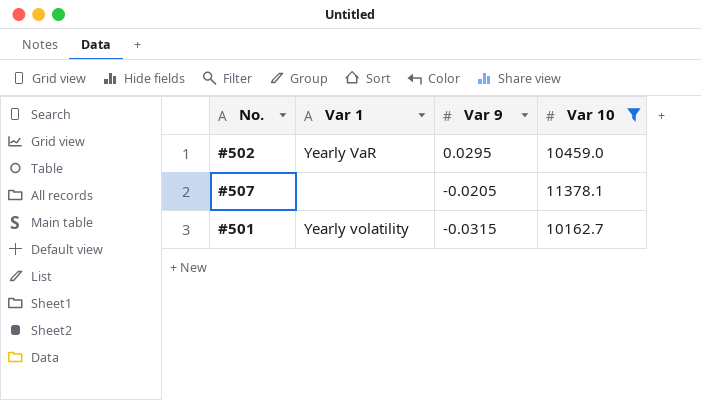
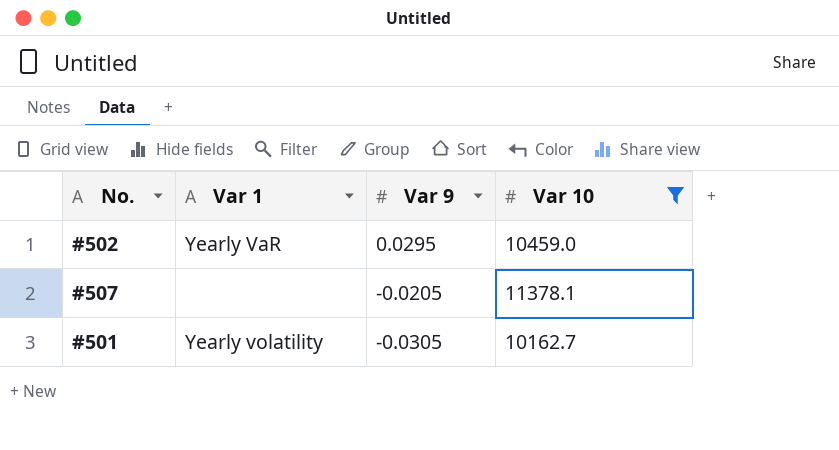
#501 | Var 9: -0.0315 -> -0.0305

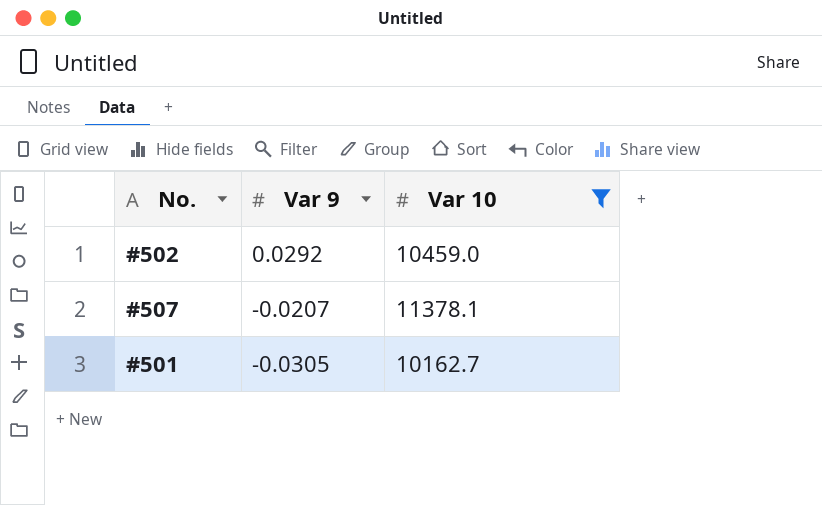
column Var 1 | position: 2 -> none
#502 | Var 9: 0.0295 -> 0.0292
#507 | Var 9: -0.0205 -> -0.0207

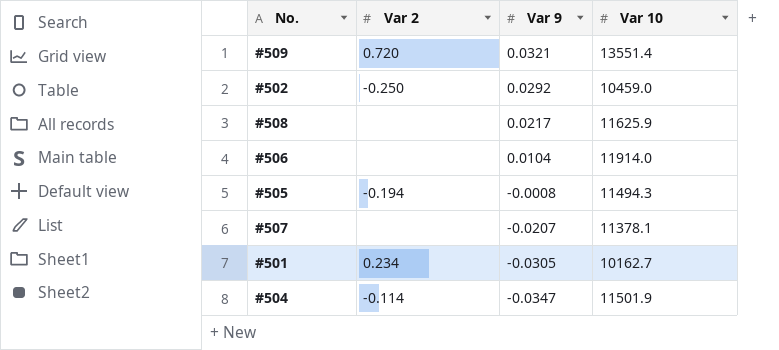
filter: Var 10 <= 11378.1 -> none
column Var 2 | position: none -> 2

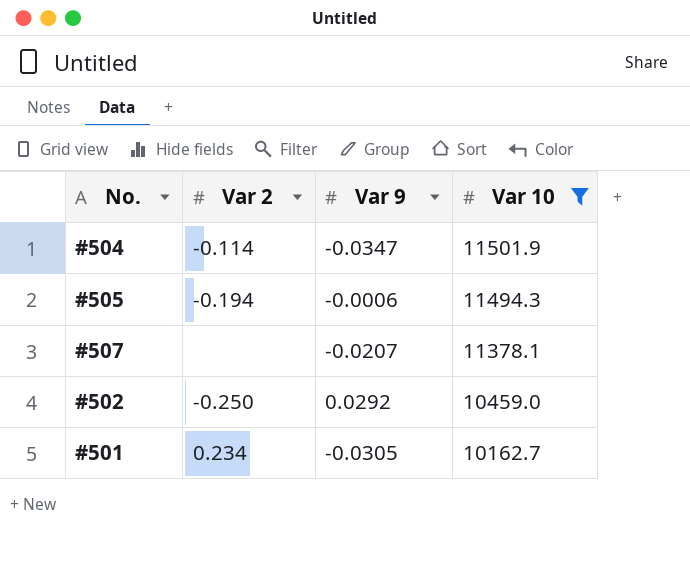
filter: none -> Var 10 <= 11501.9
row order: Var 9 descending -> Var 10 descending
#505 | Var 9: -0.0008 -> -0.0006

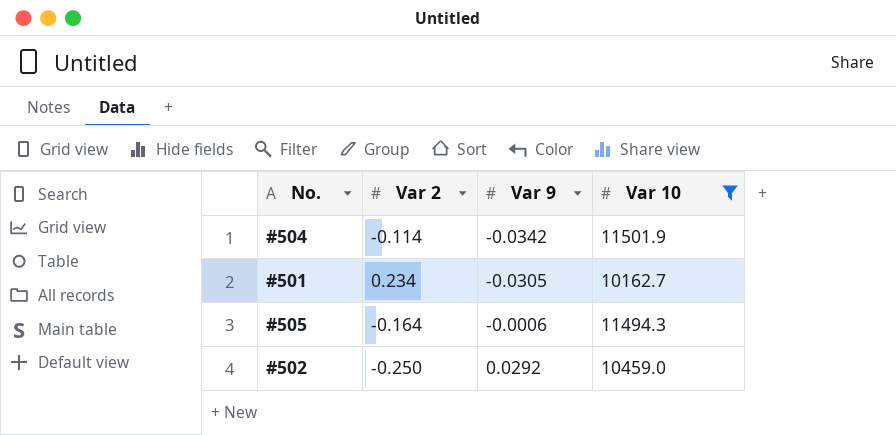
row order: Var 10 descending -> Var 9 ascending
row #507: none | -0.0207 | 11378.1 -> none
#504 | Var 9: -0.0347 -> -0.0342
#505 | Var 2: -0.194 -> -0.164

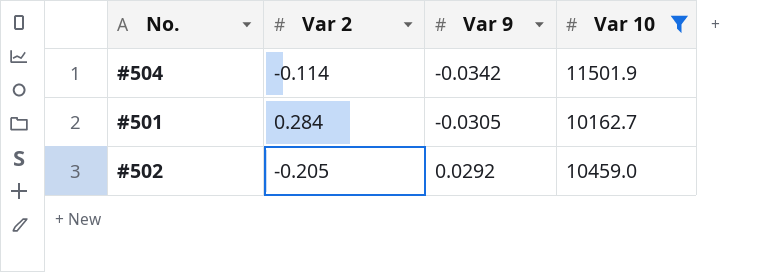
row #505: -0.164 | -0.0006 | 11494.3 -> none
#501 | Var 2: 0.234 -> 0.284
#502 | Var 2: -0.250 -> -0.205

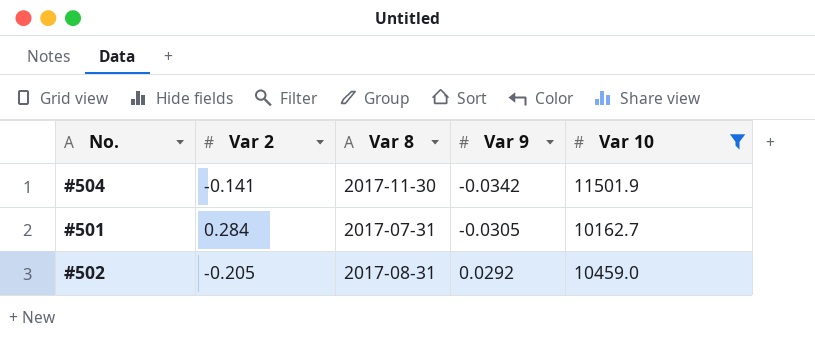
column Var 8 | position: none -> 3
#504 | Var 2: -0.114 -> -0.141

